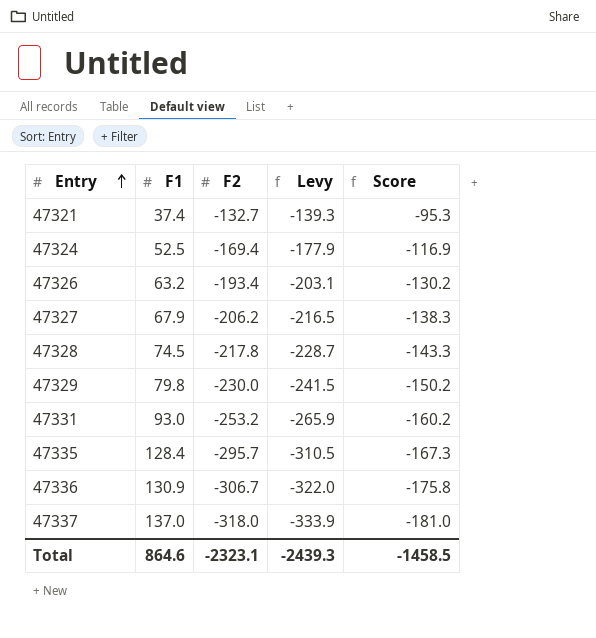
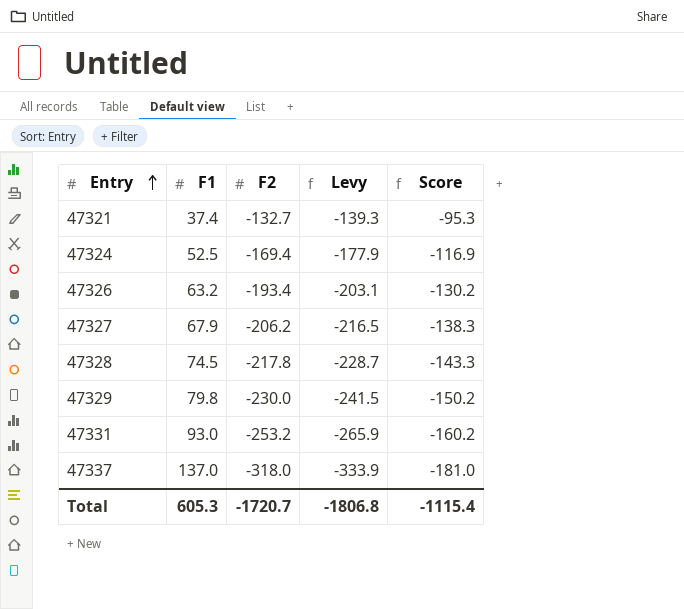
row 47335: 128.4 | -295.7 | -310.5 | -167.3 -> none
row 47336: 130.9 | -306.7 | -322.0 | -175.8 -> none
Total | F1: 864.6 -> 605.3
Total | F2: -2323.1 -> -1720.7
Total | Levy: -2439.3 -> -1806.8
Total | Score: -1458.5 -> -1115.4

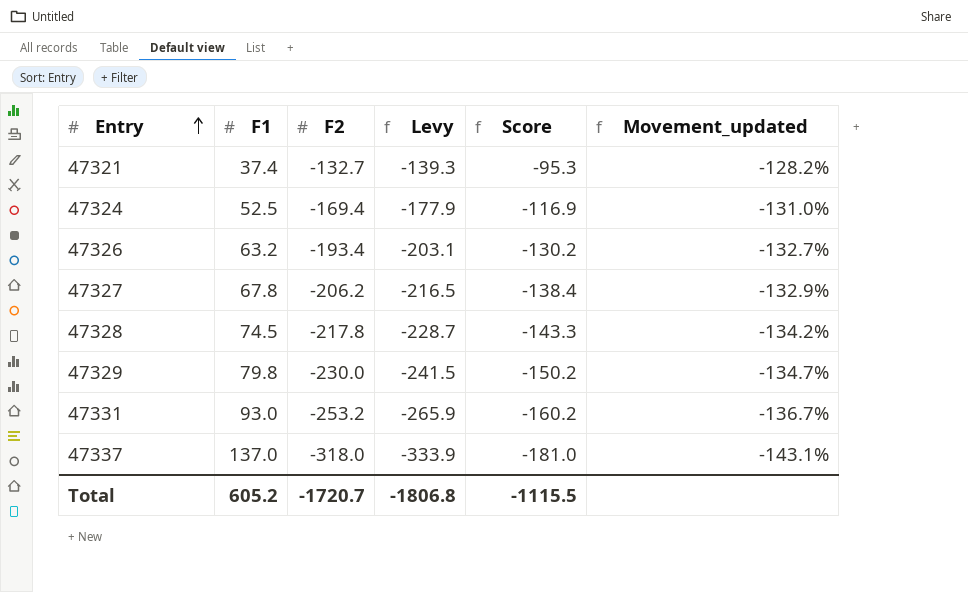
column Movement_updated | formula: none -> ([F1] - [F2]) / [F2]
47327 | F1: 67.9 -> 67.8
47327 | Score: -138.3 -> -138.4
Total | F1: 605.3 -> 605.2
Total | Score: -1115.4 -> -1115.5

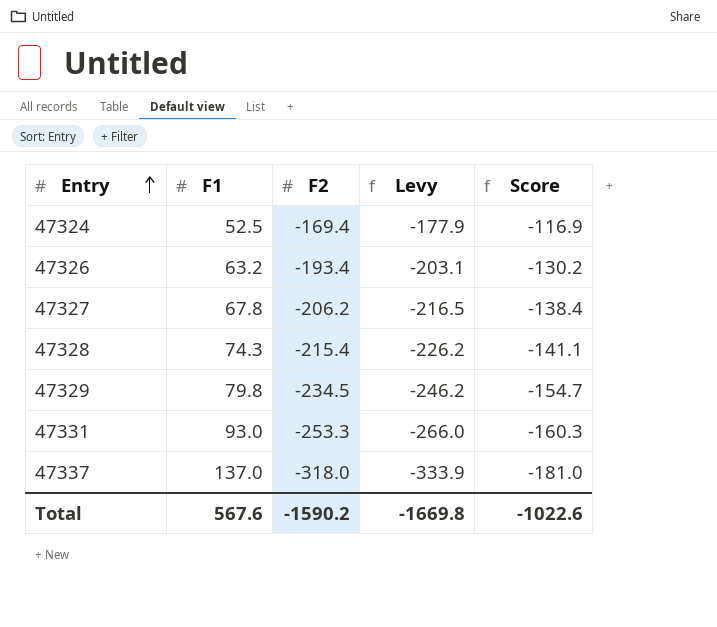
column Movement_updated | formula: ([F1] - [F2]) / [F2] -> none
row 47321: 37.4 | -132.7 | -139.3 | -95.3 | -128.2% -> none
47328 | F1: 74.5 -> 74.3
47328 | F2: -217.8 -> -215.4
47328 | Levy: -228.7 -> -226.2
47328 | Score: -143.3 -> -141.1
47329 | F2: -230.0 -> -234.5
47329 | Levy: -241.5 -> -246.2
47329 | Score: -150.2 -> -154.7
47331 | F2: -253.2 -> -253.3
47331 | Levy: -265.9 -> -266.0
47331 | Score: -160.2 -> -160.3
Total | F1: 605.2 -> 567.6
Total | F2: -1720.7 -> -1590.2
Total | Levy: -1806.8 -> -1669.8
Total | Score: -1115.5 -> -1022.6

